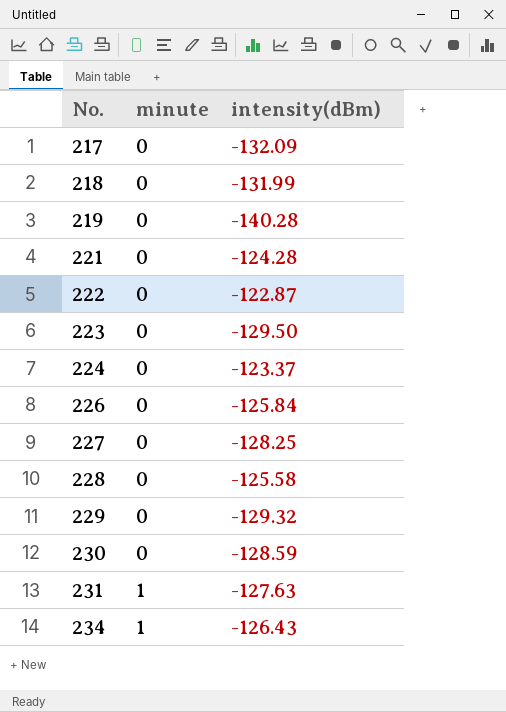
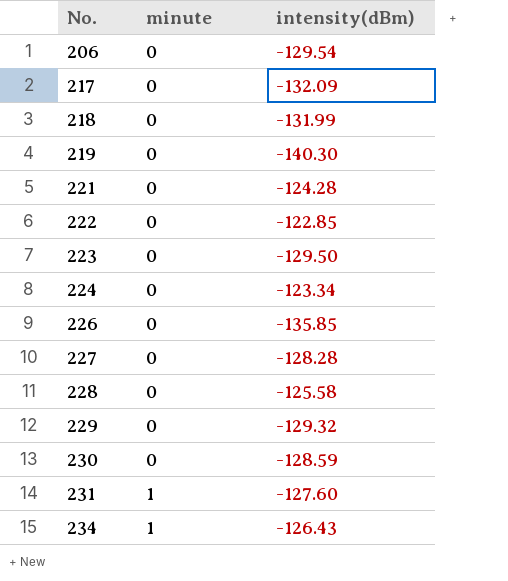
row 206: none -> 0 | -129.54
219 | intensity(dBm): -140.28 -> -140.30
222 | intensity(dBm): -122.87 -> -122.85
224 | intensity(dBm): -123.37 -> -123.34
226 | intensity(dBm): -125.84 -> -135.85
227 | intensity(dBm): -128.25 -> -128.28
231 | intensity(dBm): -127.63 -> -127.60

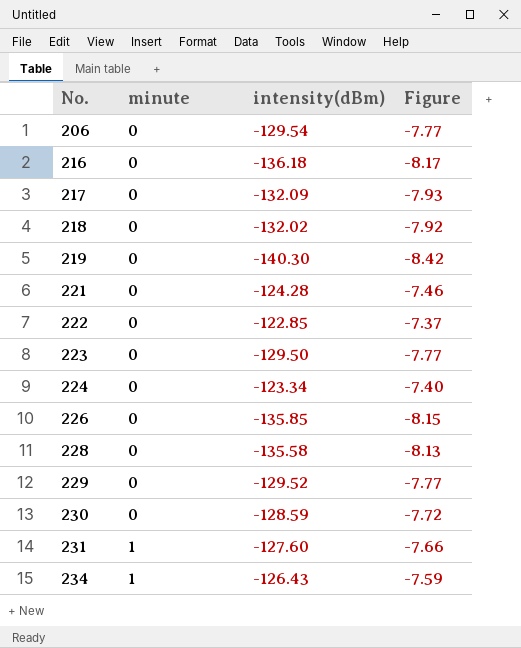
column Figure | formula: none -> [intensity(dBm)] * 0.06
row 227: 0 | -128.28 -> none
row 216: none -> 0 | -136.18 | -8.17
218 | intensity(dBm): -131.99 -> -132.02
228 | intensity(dBm): -125.58 -> -135.58
229 | intensity(dBm): -129.32 -> -129.52

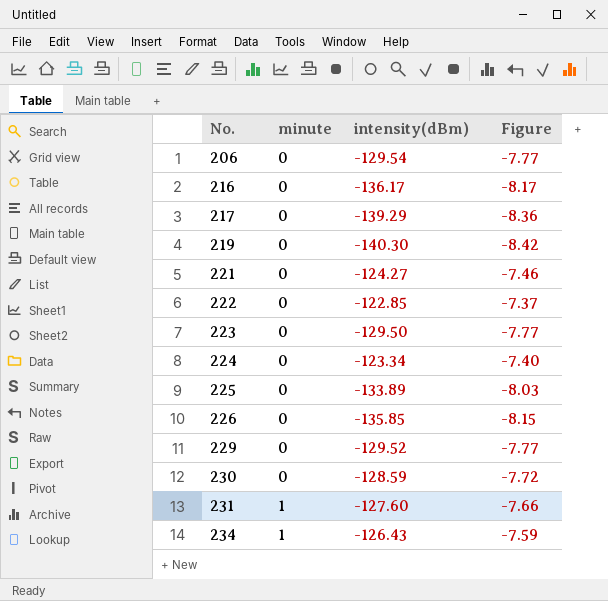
row 218: 0 | -132.02 | -7.92 -> none
row 228: 0 | -135.58 | -8.13 -> none
216 | intensity(dBm): -136.18 -> -136.17
217 | intensity(dBm): -132.09 -> -139.29
217 | Figure: -7.93 -> -8.36
221 | intensity(dBm): -124.28 -> -124.27
row 225: none -> 0 | -133.89 | -8.03

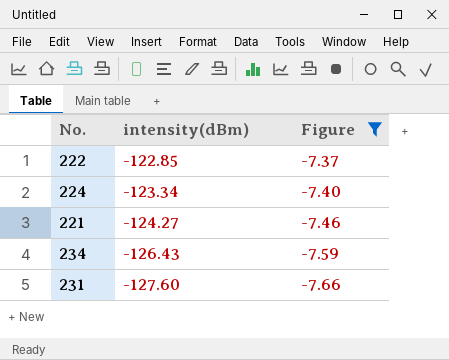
filter: none -> Figure >= -7.66
row order: No. ascending -> intensity(dBm) descending
column minute | position: 2 -> none

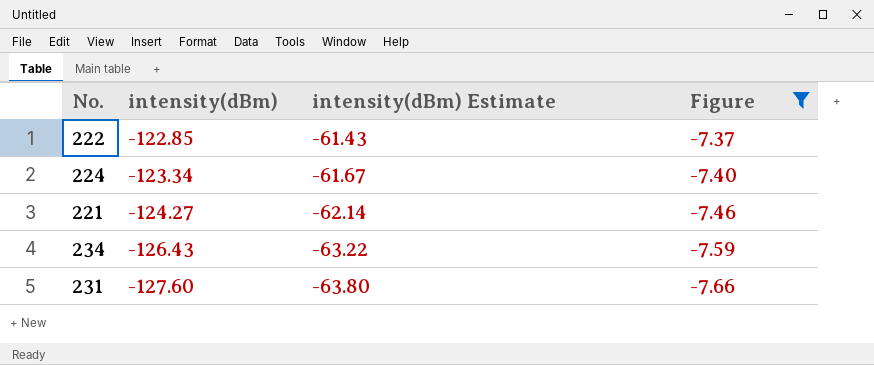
column intensity(dBm) Estimate | formula: none -> [intensity(dBm)] * 0.5

